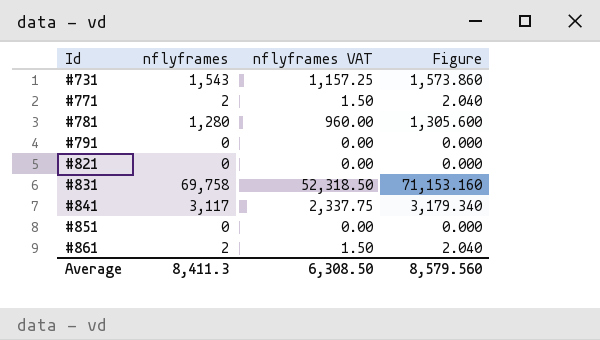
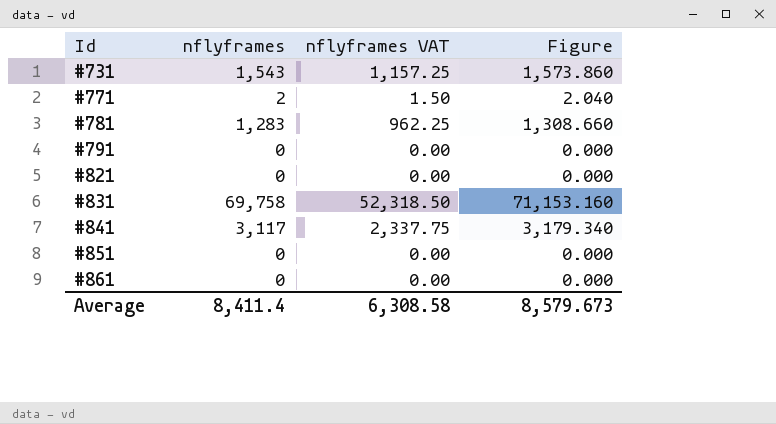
#781 | nflyframes: 1,280 -> 1,283
#781 | nflyframes VAT: 960.00 -> 962.25
#781 | Figure: 1,305.600 -> 1,308.660
#861 | nflyframes: 2 -> 0
#861 | nflyframes VAT: 1.50 -> 0.00
#861 | Figure: 2.040 -> 0.000
Average | nflyframes: 8,411.3 -> 8,411.4
Average | nflyframes VAT: 6,308.50 -> 6,308.58
Average | Figure: 8,579.560 -> 8,579.673

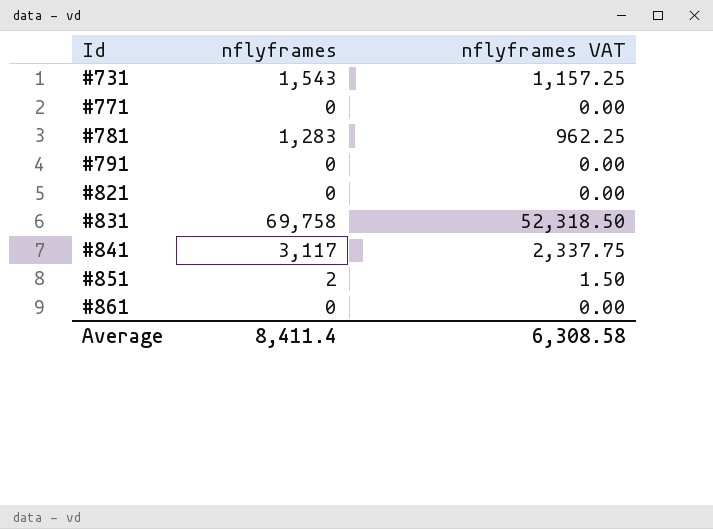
column Figure | formula: [nflyframes] * 1.02 -> none
#771 | nflyframes: 2 -> 0
#771 | nflyframes VAT: 1.50 -> 0.00
#851 | nflyframes: 0 -> 2
#851 | nflyframes VAT: 0.00 -> 1.50

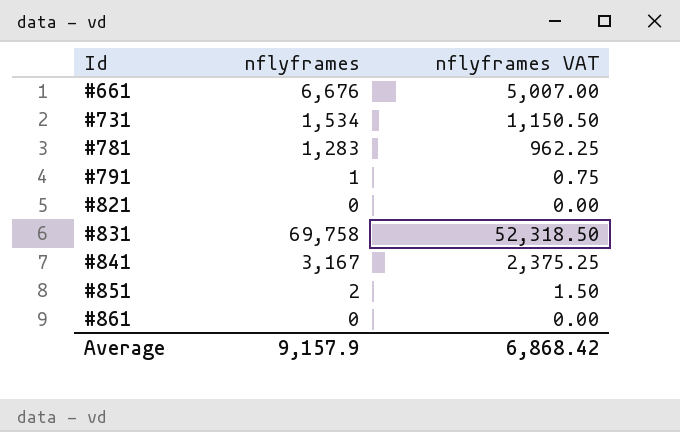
row #771: 0 | 0.00 -> none
row #661: none -> 6,676 | 5,007.00
#731 | nflyframes: 1,543 -> 1,534
#731 | nflyframes VAT: 1,157.25 -> 1,150.50
#791 | nflyframes: 0 -> 1
#791 | nflyframes VAT: 0.00 -> 0.75
#841 | nflyframes: 3,117 -> 3,167
#841 | nflyframes VAT: 2,337.75 -> 2,375.25
Average | nflyframes: 8,411.4 -> 9,157.9
Average | nflyframes VAT: 6,308.58 -> 6,868.42

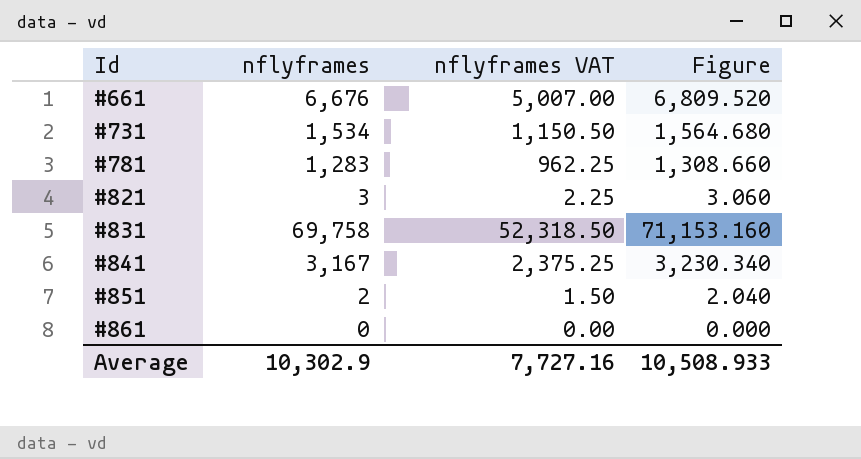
column Figure | formula: none -> [nflyframes] * 1.02
row #791: 1 | 0.75 -> none
#821 | nflyframes: 0 -> 3
#821 | nflyframes VAT: 0.00 -> 2.25
Average | nflyframes: 9,157.9 -> 10,302.9
Average | nflyframes VAT: 6,868.42 -> 7,727.16

